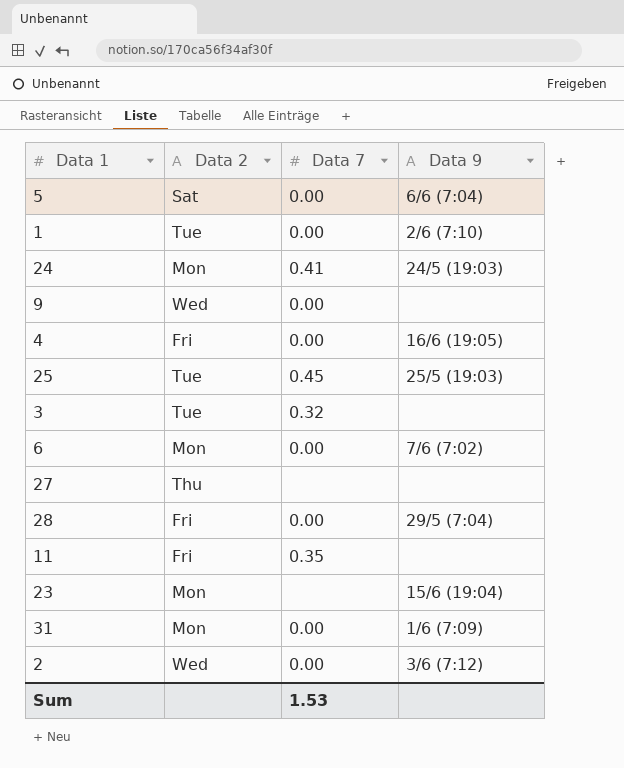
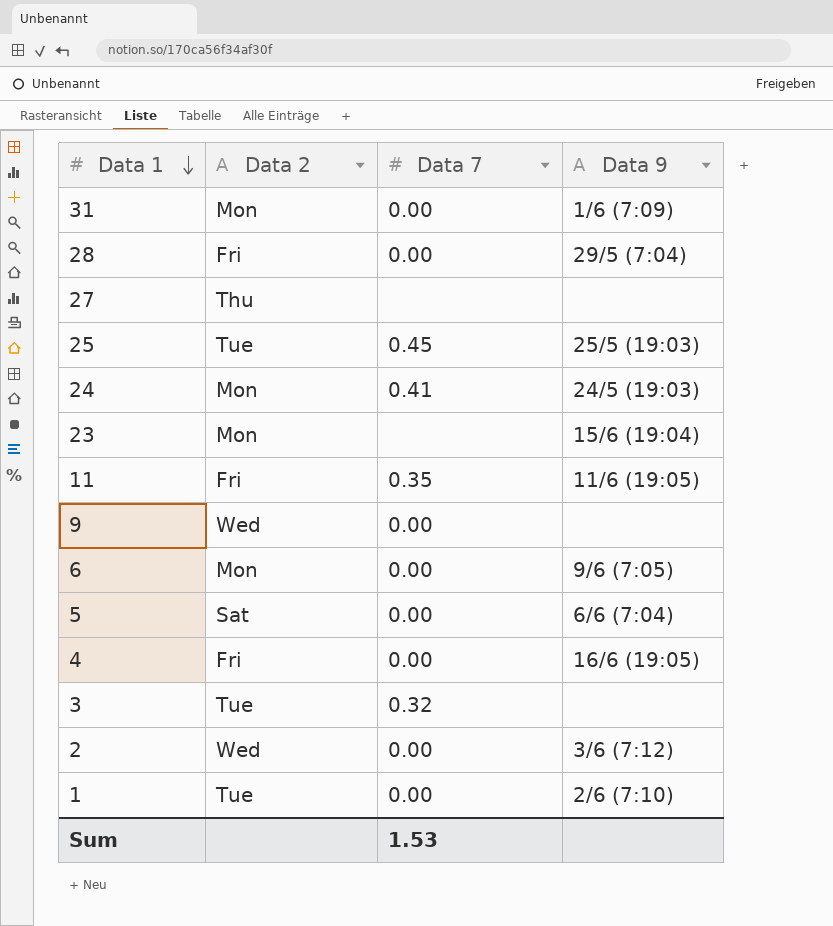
row order: none -> Data 1 descending
11 | Data 9: none -> 11/6 (19:05)
6 | Data 9: 7/6 (7:02) -> 9/6 (7:05)

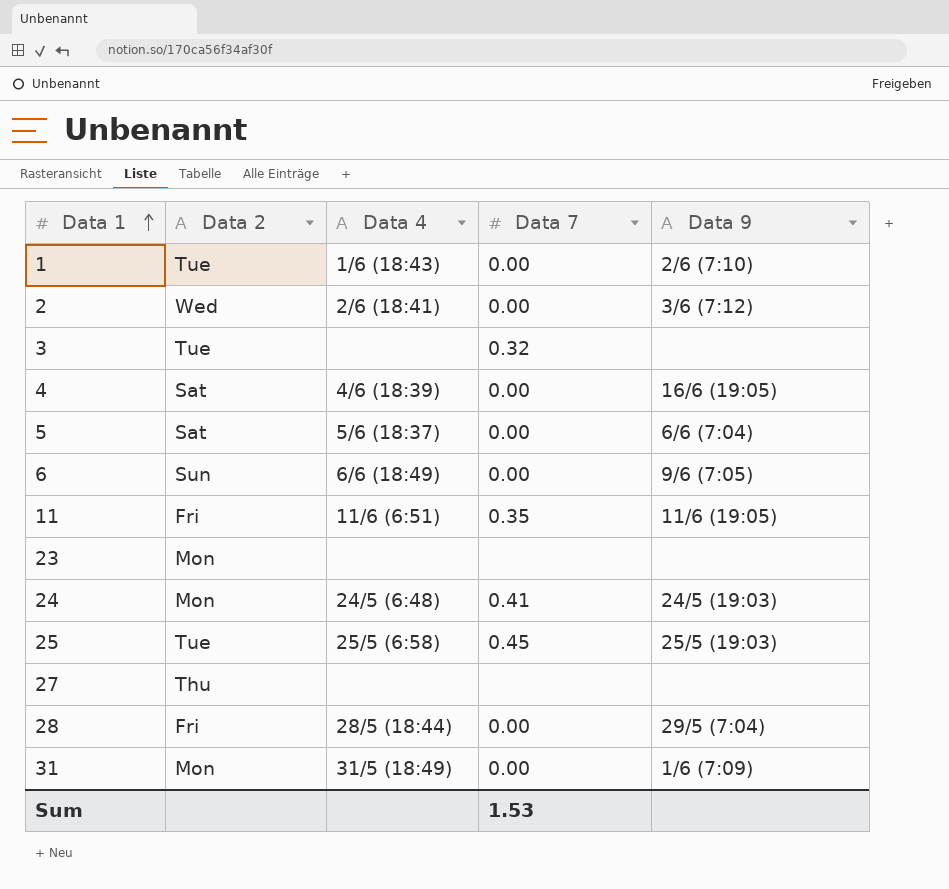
row order: Data 1 descending -> Data 1 ascending
column Data 4 | position: none -> 3
row 9: Wed | 0.00 | none -> none
4 | Data 2: Fri -> Sat
6 | Data 2: Mon -> Sun
23 | Data 9: 15/6 (19:04) -> none

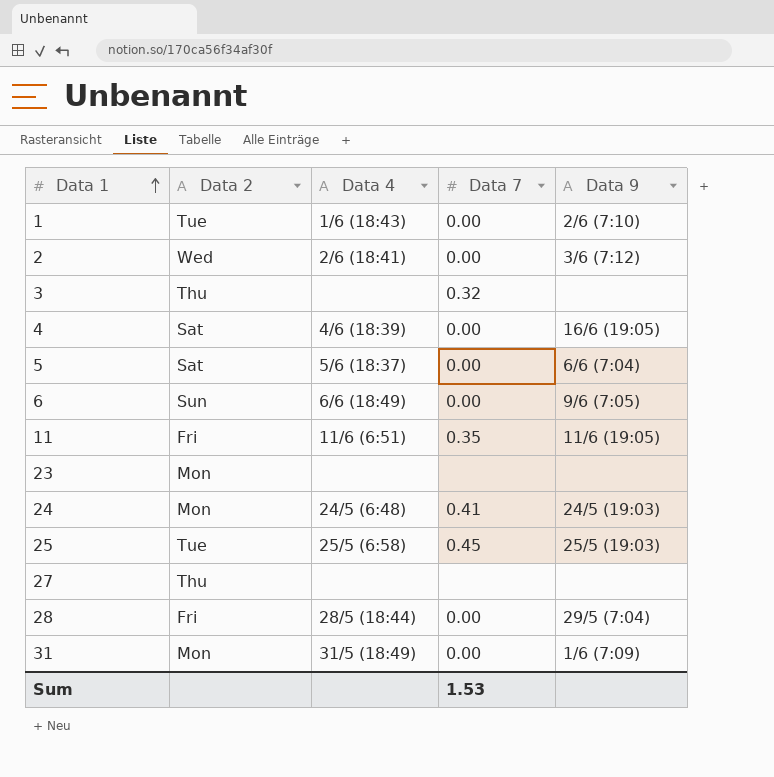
3 | Data 2: Tue -> Thu

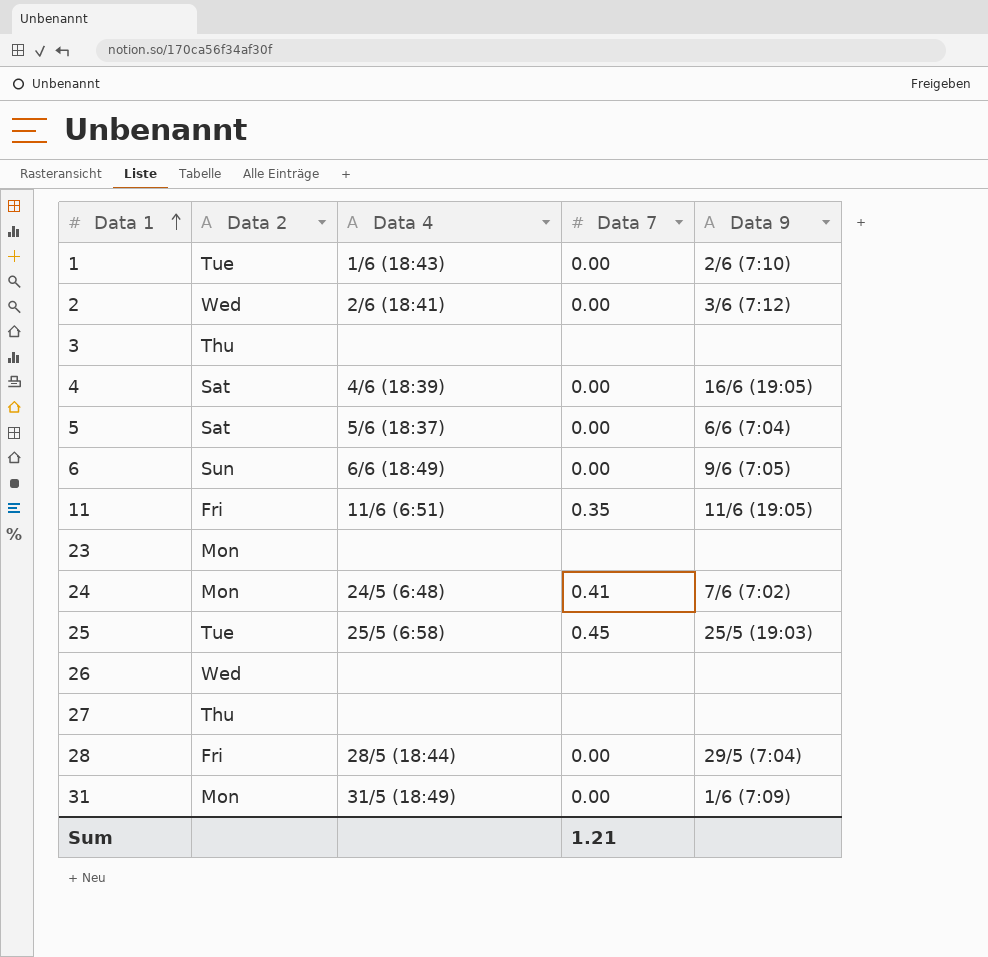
3 | Data 7: 0.32 -> none
24 | Data 9: 24/5 (19:03) -> 7/6 (7:02)
row 26: none -> Wed | none | none | none
Sum | Data 7: 1.53 -> 1.21

